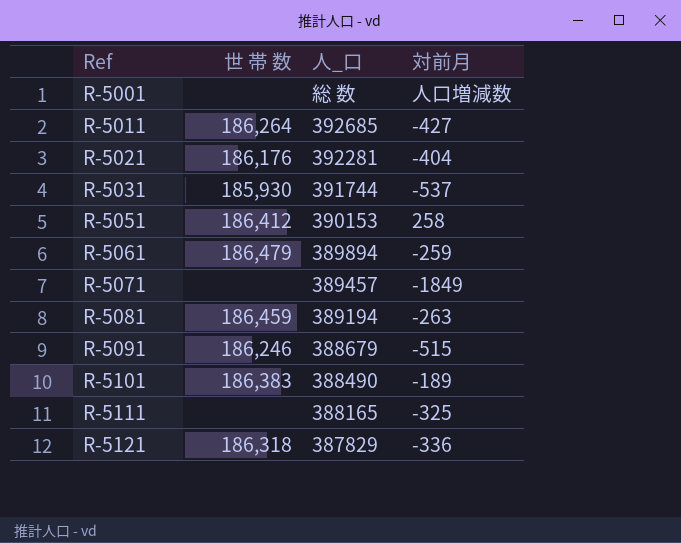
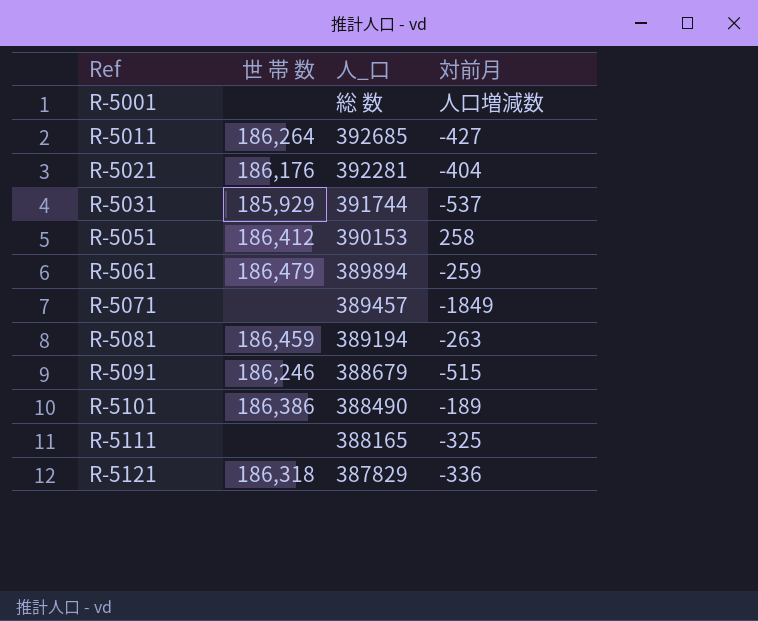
R-5031 | 世 帯 数: 185,930 -> 185,929
R-5101 | 世 帯 数: 186,383 -> 186,386

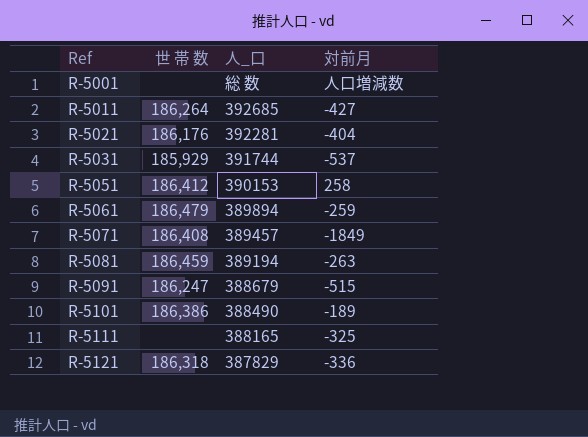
R-5071 | 世 帯 数: none -> 186,408
R-5091 | 世 帯 数: 186,246 -> 186,247

